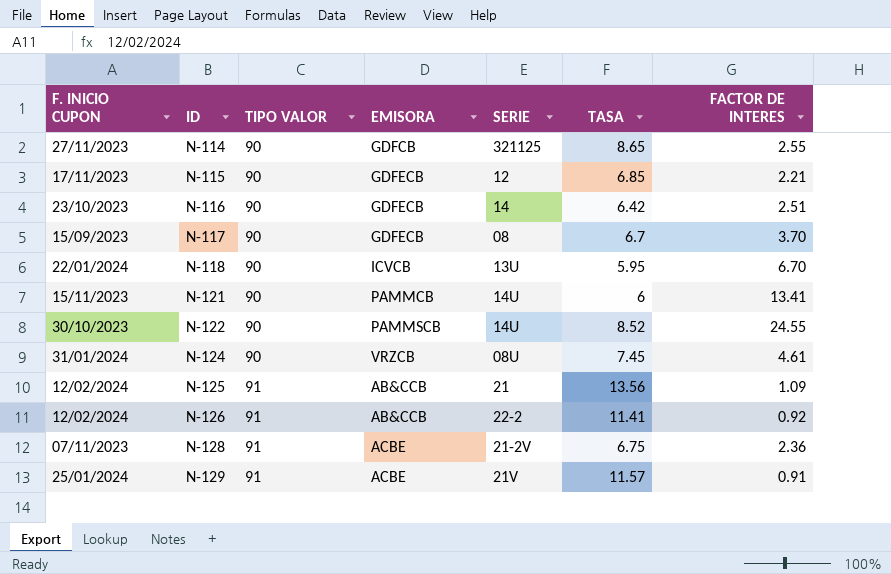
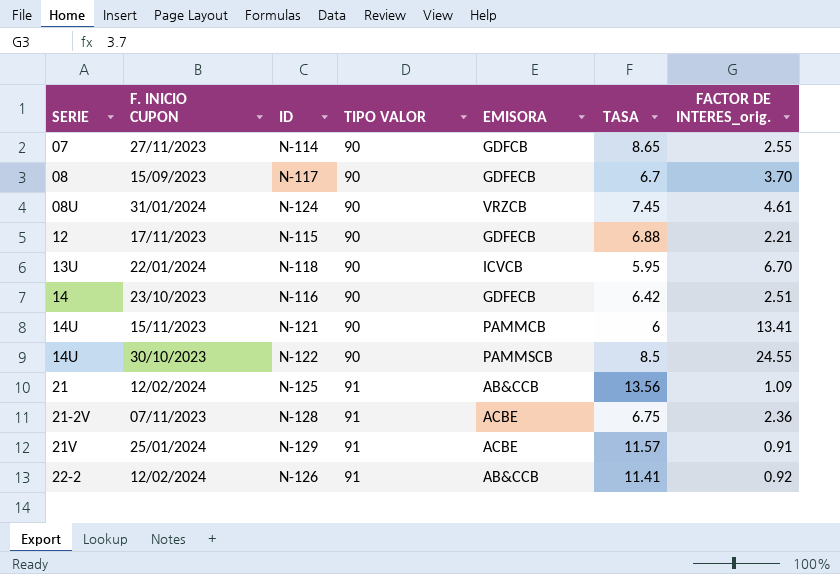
row order: ID ascending -> SERIE ascending
column SERIE | position: 5 -> 1
column name: FACTOR DE INTERES -> FACTOR DE INTERES_orig.
N-114 | SERIE: 321125 -> 07
N-115 | TASA: 6.85 -> 6.88
N-122 | TASA: 8.52 -> 8.5

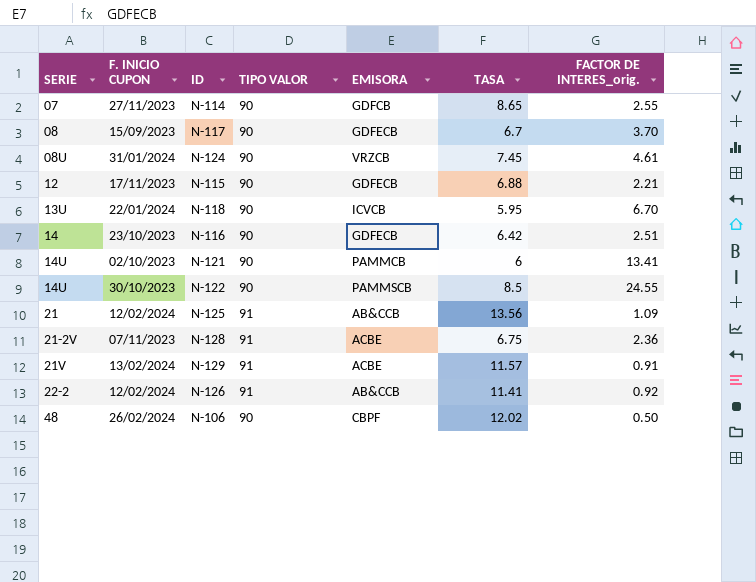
N-121 | F. INICIO CUPON: 15/11/2023 -> 02/10/2023
N-129 | F. INICIO CUPON: 25/01/2024 -> 13/02/2024
row N-106: none -> 48 | 26/02/2024 | 90 | CBPF | 12.02 | 0.50

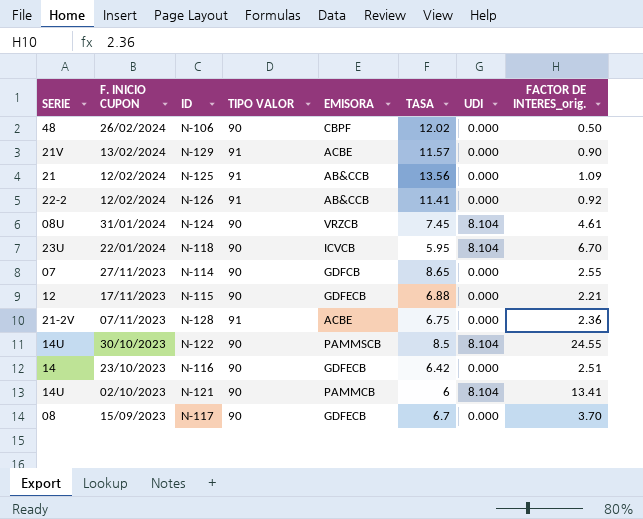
row order: SERIE ascending -> F. INICIO CUPON descending
column UDI | position: none -> 7
N-129 | FACTOR DE INTERES_orig.: 0.91 -> 0.90
N-118 | SERIE: 13U -> 23U

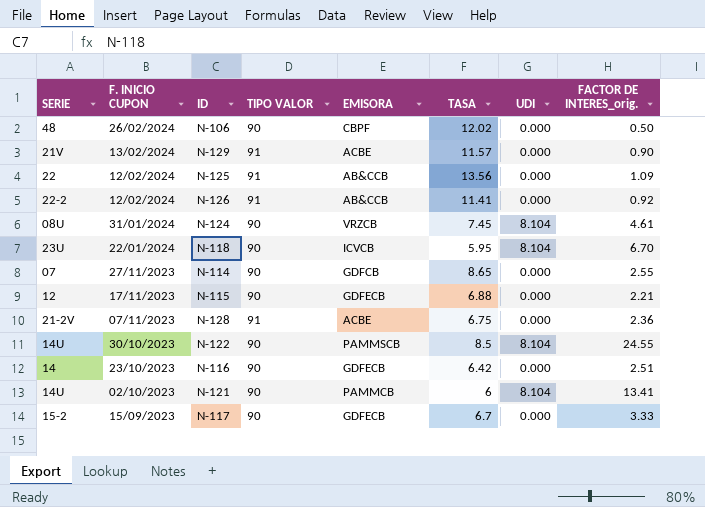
N-125 | SERIE: 21 -> 22
N-117 | SERIE: 08 -> 15-2
N-117 | FACTOR DE INTERES_orig.: 3.70 -> 3.33

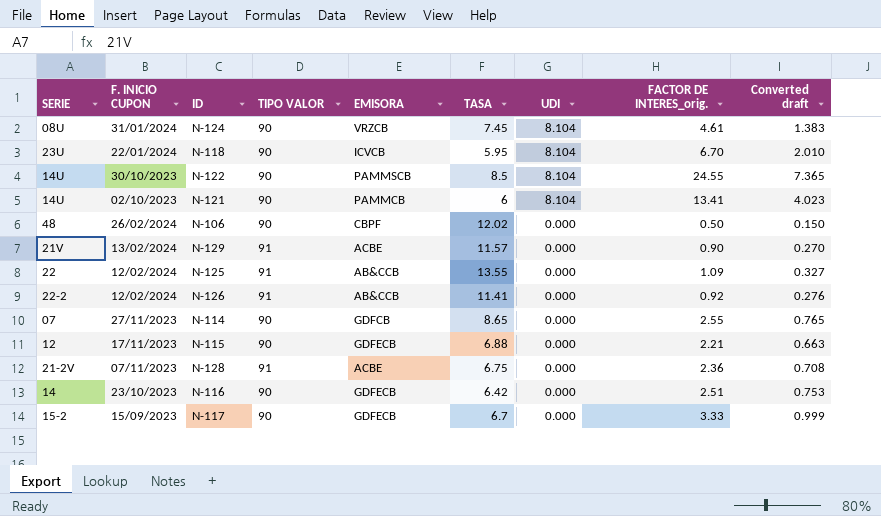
row order: F. INICIO CUPON descending -> UDI descending
column Converted draft | formula: none -> [FACTOR DE INTERES_orig.] * 0.3
N-125 | TASA: 13.56 -> 13.55

